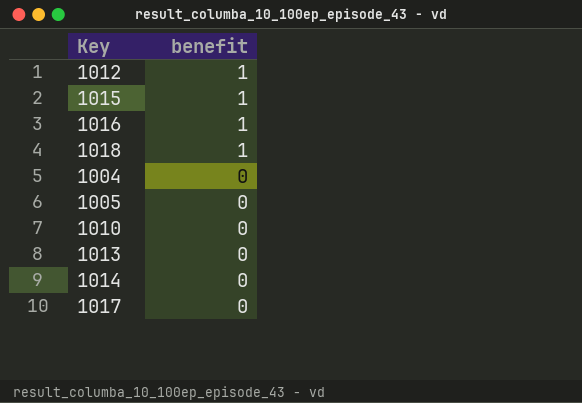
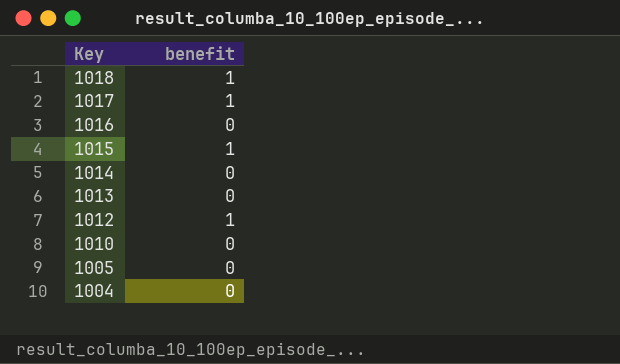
row order: benefit descending -> Key descending
1017 | benefit: 0 -> 1
1016 | benefit: 1 -> 0

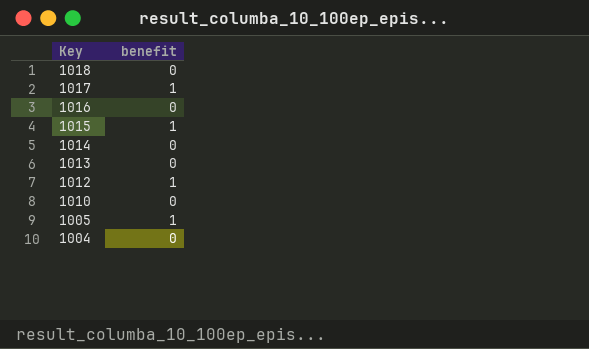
1018 | benefit: 1 -> 0
1005 | benefit: 0 -> 1

